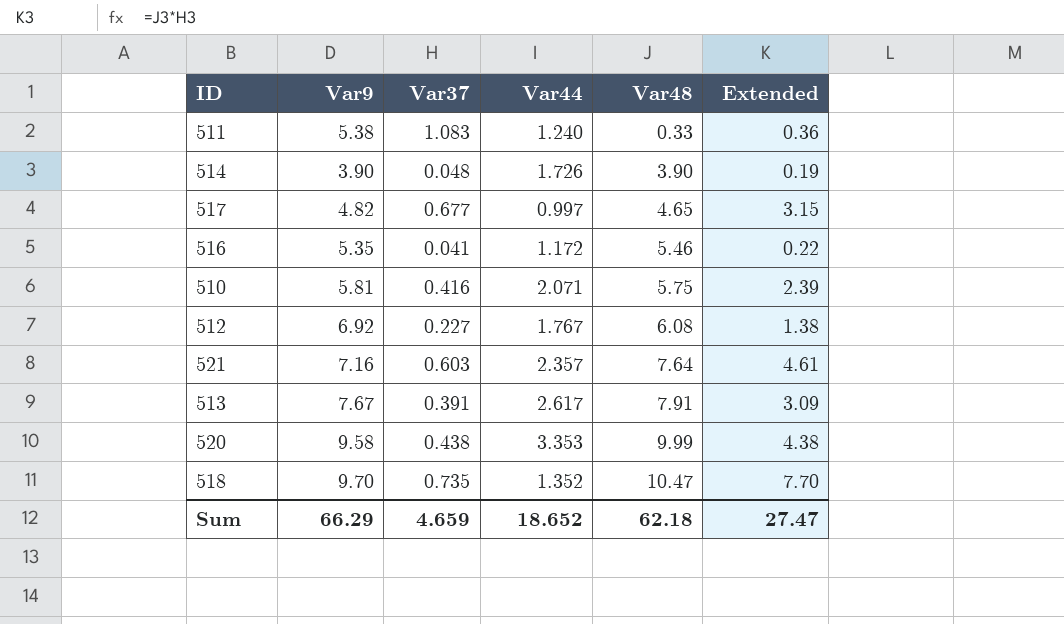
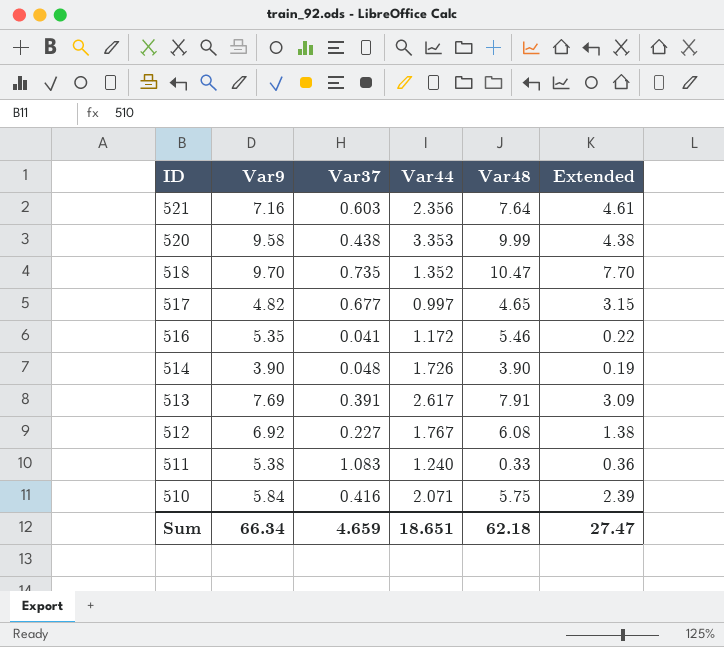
row order: Var48 ascending -> ID descending
521 | Var44: 2.357 -> 2.356
513 | Var9: 7.67 -> 7.69
510 | Var9: 5.81 -> 5.84
Sum | Var9: 66.29 -> 66.34
Sum | Var44: 18.652 -> 18.651

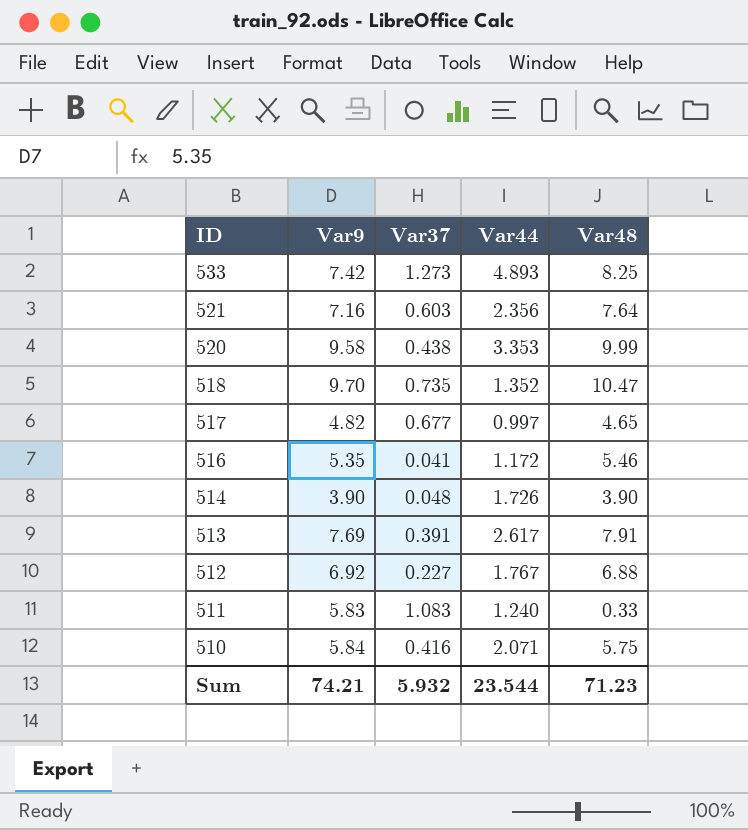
column Extended | formula: [Var37] * [Var48] -> none
row 533: none -> 7.42 | 1.273 | 4.893 | 8.25
512 | Var48: 6.08 -> 6.88
511 | Var9: 5.38 -> 5.83
Sum | Var9: 66.34 -> 74.21
Sum | Var37: 4.659 -> 5.932
Sum | Var44: 18.651 -> 23.544
Sum | Var48: 62.18 -> 71.23

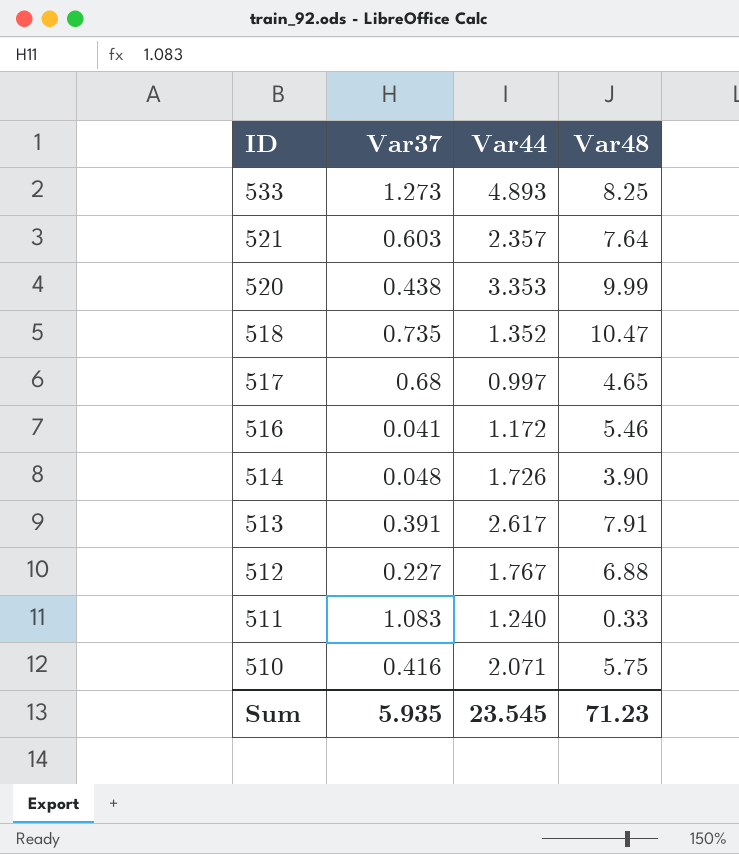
column Var9 | position: 2 -> none
521 | Var44: 2.356 -> 2.357
517 | Var37: 0.677 -> 0.68
Sum | Var37: 5.932 -> 5.935
Sum | Var44: 23.544 -> 23.545

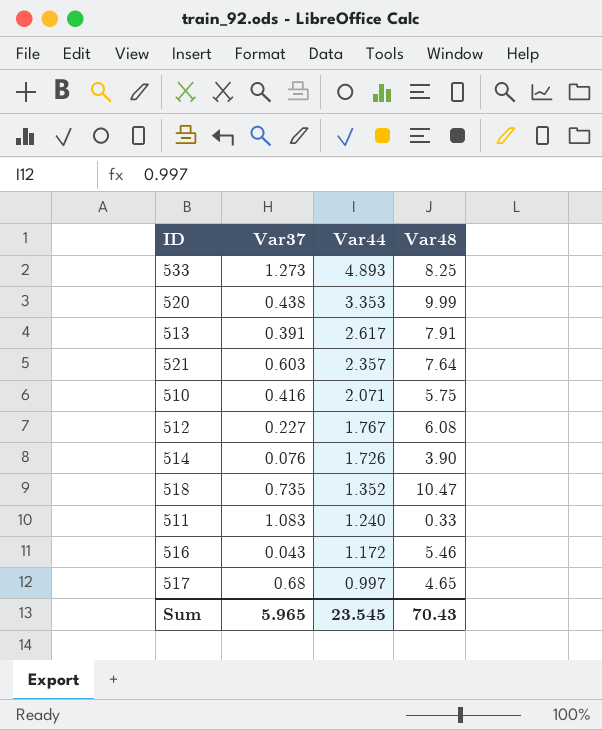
row order: ID descending -> Var44 descending
512 | Var48: 6.88 -> 6.08
514 | Var37: 0.048 -> 0.076
516 | Var37: 0.041 -> 0.043
Sum | Var37: 5.935 -> 5.965
Sum | Var48: 71.23 -> 70.43

